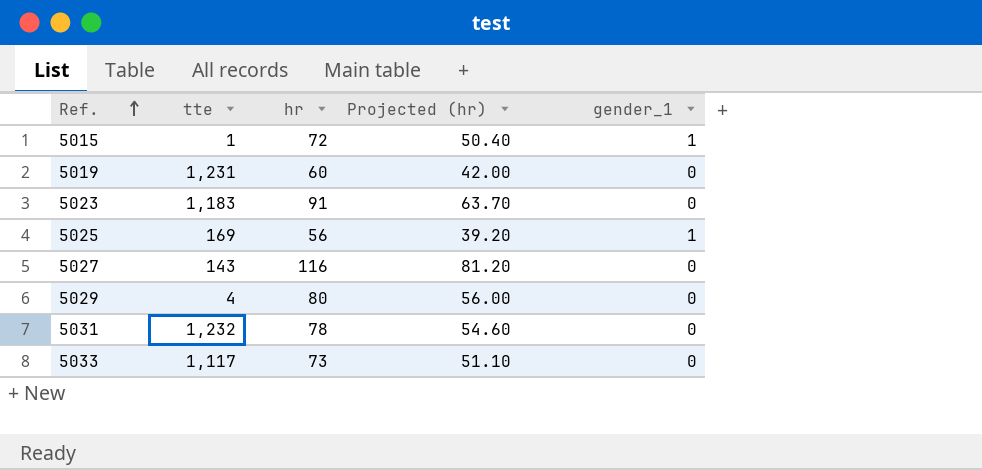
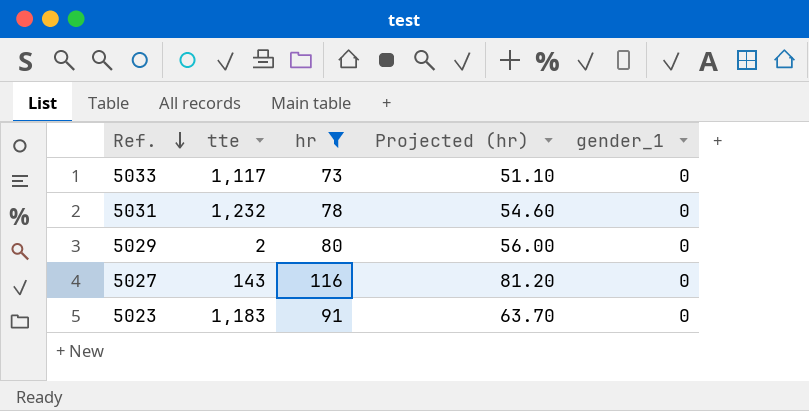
filter: none -> hr >= 73
row order: Ref. ascending -> Ref. descending
5029 | tte: 4 -> 2

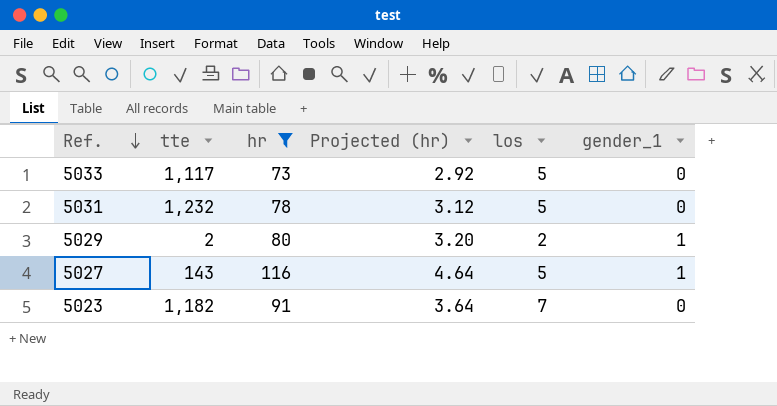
column Projected (hr) | formula: [hr] * 0.7 -> [hr] * 0.04
column los | position: none -> 5
5029 | gender_1: 0 -> 1
5027 | gender_1: 0 -> 1
5023 | tte: 1,183 -> 1,182

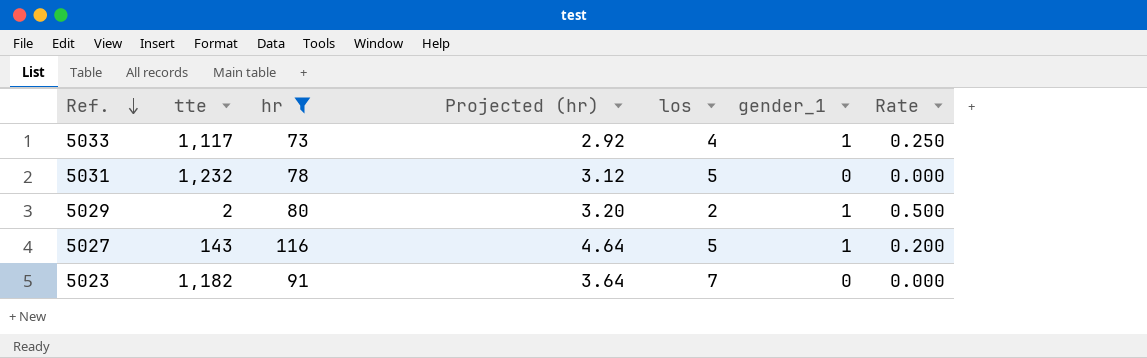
column Rate | formula: none -> [gender_1] / [los]
5033 | los: 5 -> 4
5033 | gender_1: 0 -> 1

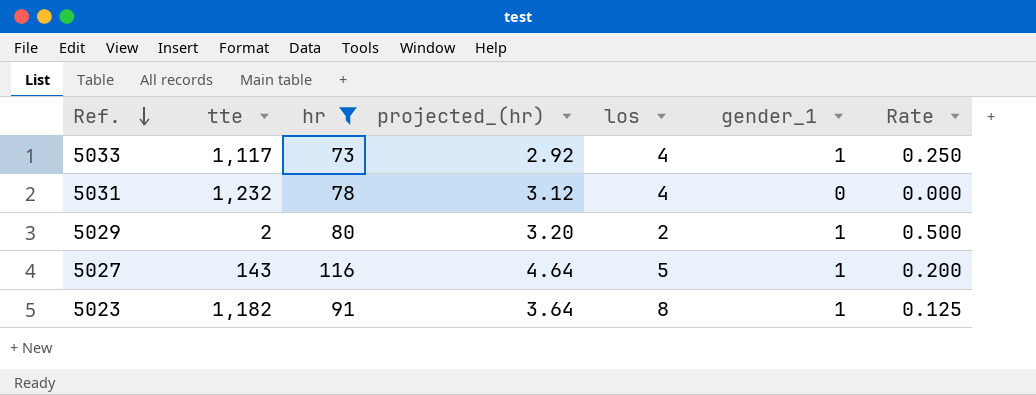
column name: Projected (hr) -> projected_(hr)
5031 | los: 5 -> 4
5023 | los: 7 -> 8
5023 | gender_1: 0 -> 1
5023 | Rate: 0.000 -> 0.125

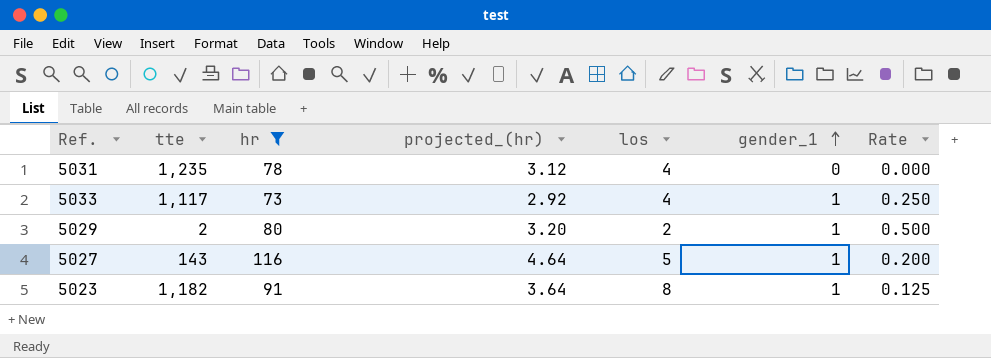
row order: Ref. descending -> gender_1 ascending
5031 | tte: 1,232 -> 1,235

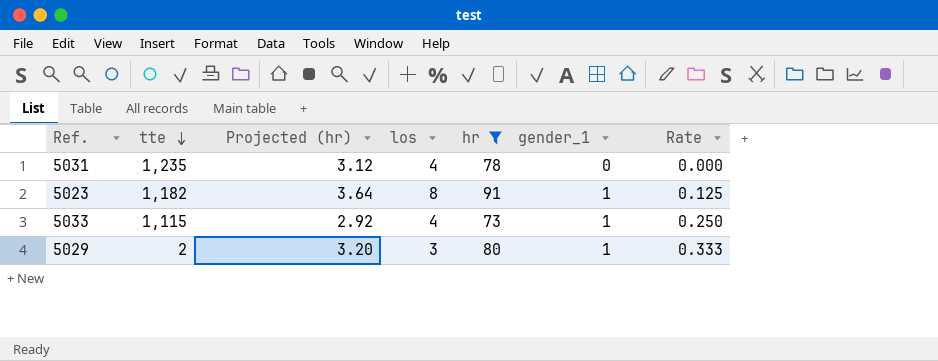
row order: gender_1 ascending -> tte descending
column name: projected_(hr) -> Projected (hr)
column hr | position: 3 -> 5
row 5027: 143 | 116 | 4.64 | 5 | 1 | 0.200 -> none
5033 | tte: 1,117 -> 1,115
5029 | los: 2 -> 3
5029 | Rate: 0.500 -> 0.333

